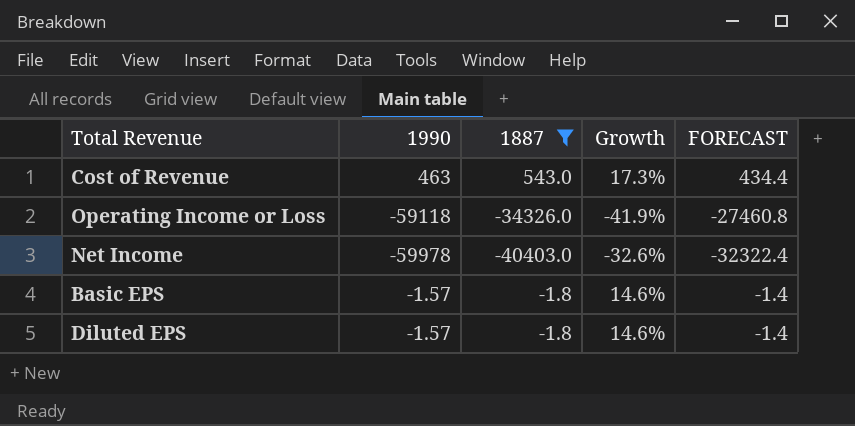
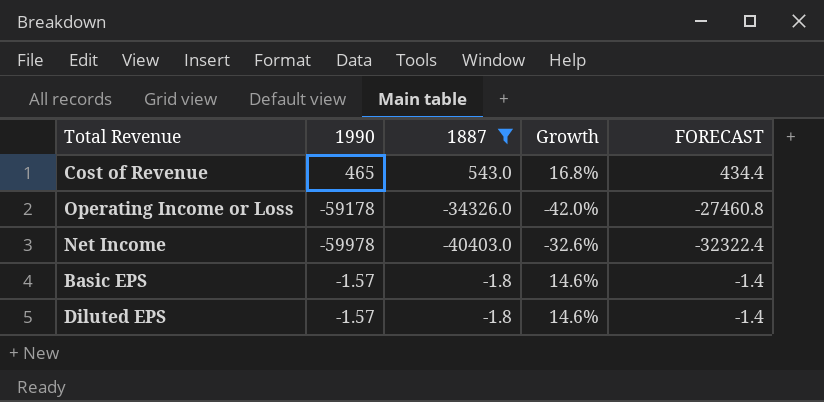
Cost of Revenue | 1990: 463 -> 465
Cost of Revenue | Growth: 17.3% -> 16.8%
Operating Income or Loss | 1990: -59118 -> -59178
Operating Income or Loss | Growth: -41.9% -> -42.0%

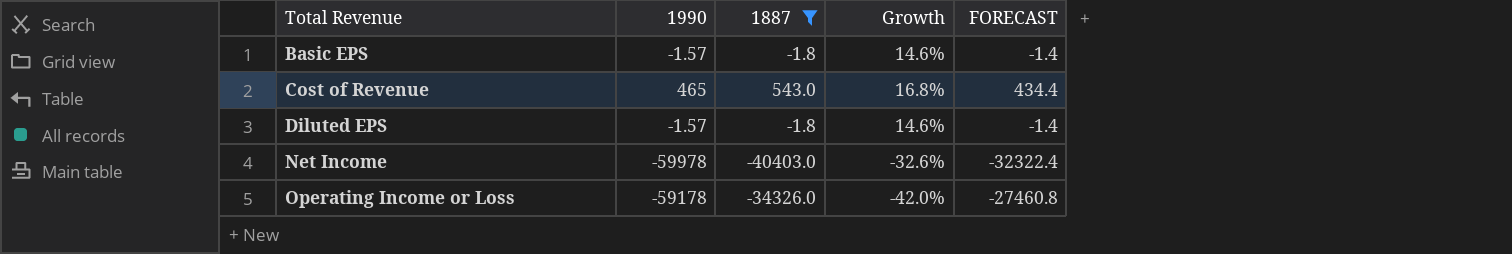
row order: none -> Total Revenue ascending

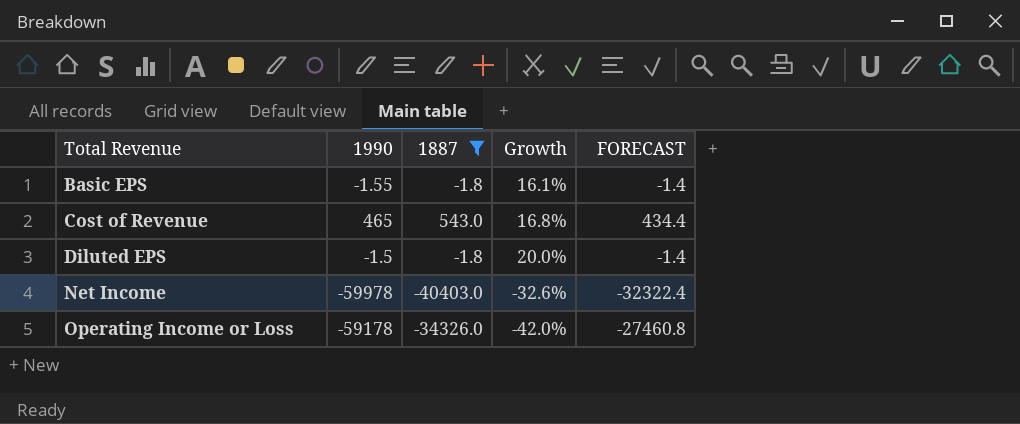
Basic EPS | 1990: -1.57 -> -1.55
Basic EPS | Growth: 14.6% -> 16.1%
Diluted EPS | 1990: -1.57 -> -1.5
Diluted EPS | Growth: 14.6% -> 20.0%

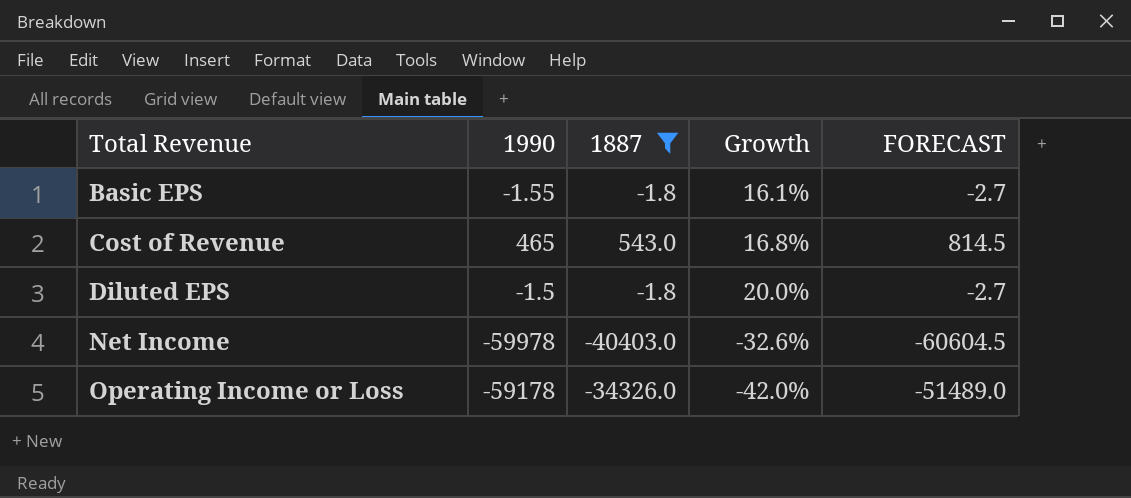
column FORECAST | formula: [1887] * 0.8 -> [1887] * 1.5

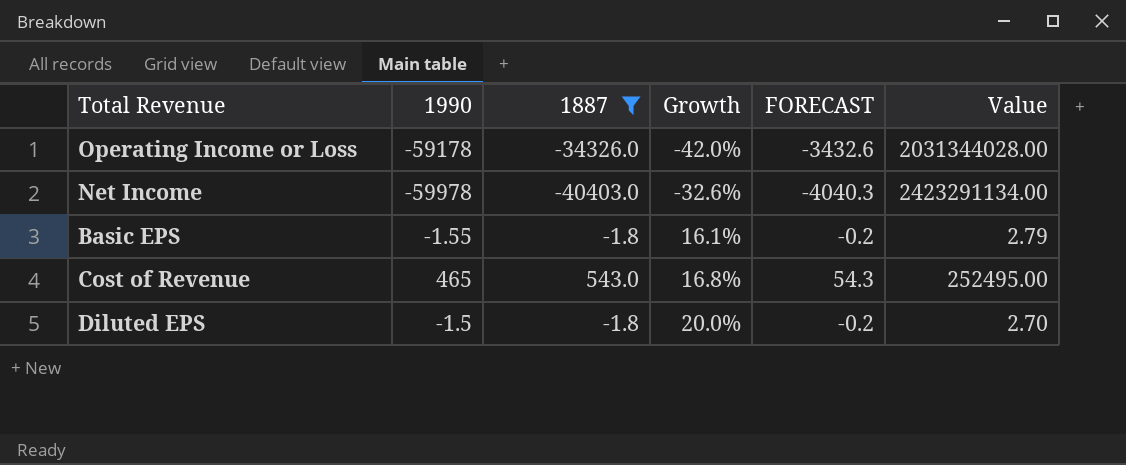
row order: Total Revenue ascending -> Growth ascending
column FORECAST | formula: [1887] * 1.5 -> [1887] * 0.1
column Value | formula: none -> [1990] * [1887]

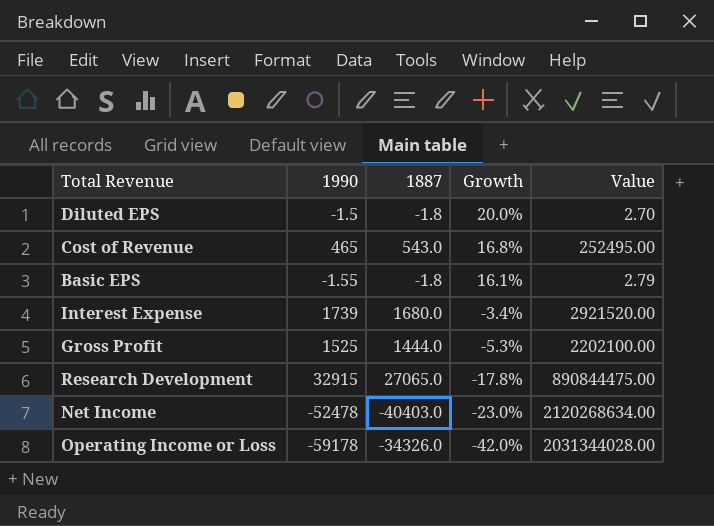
filter: 1887 <= 543.0 -> none
row order: Growth ascending -> Growth descending
column FORECAST | formula: [1887] * 0.1 -> none
Net Income | 1990: -59978 -> -52478
Net Income | Growth: -32.6% -> -23.0%
Net Income | Value: 2423291134.00 -> 2120268634.00

